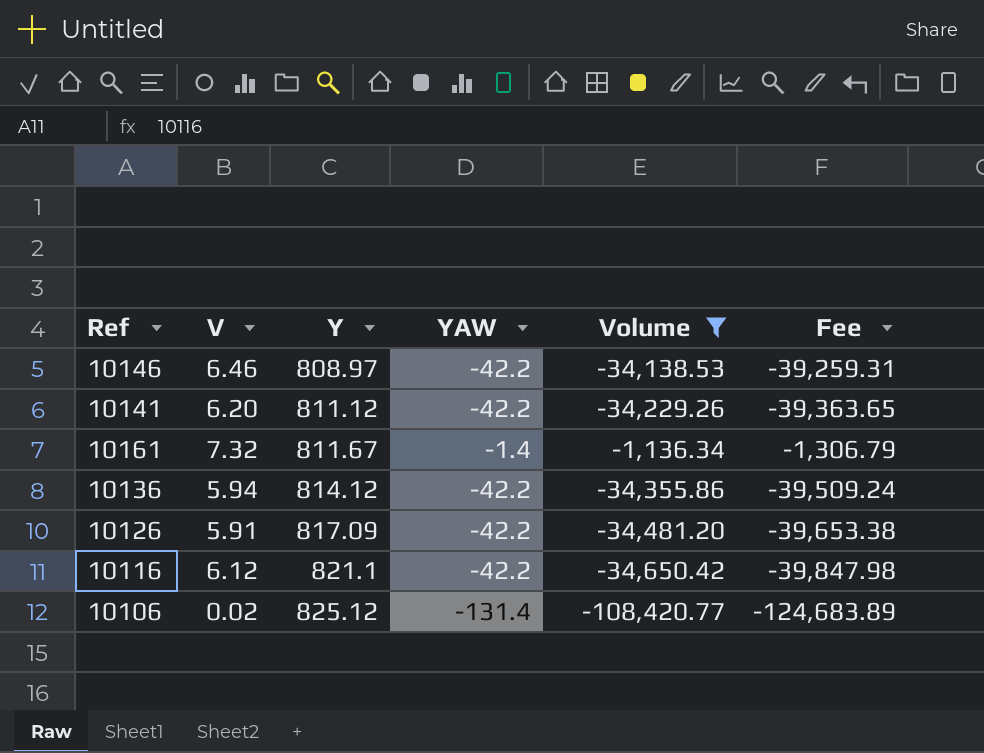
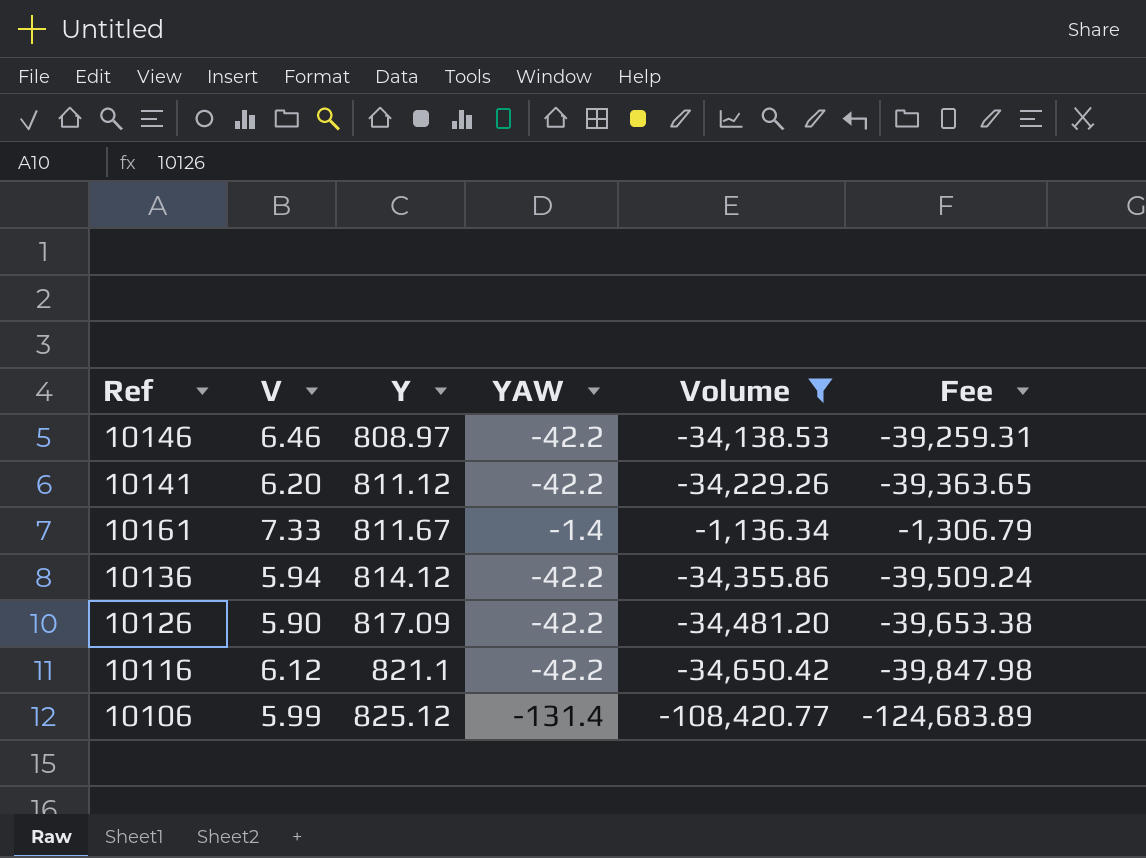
10161 | V: 7.32 -> 7.33
10126 | V: 5.91 -> 5.90
10106 | V: 0.02 -> 5.99

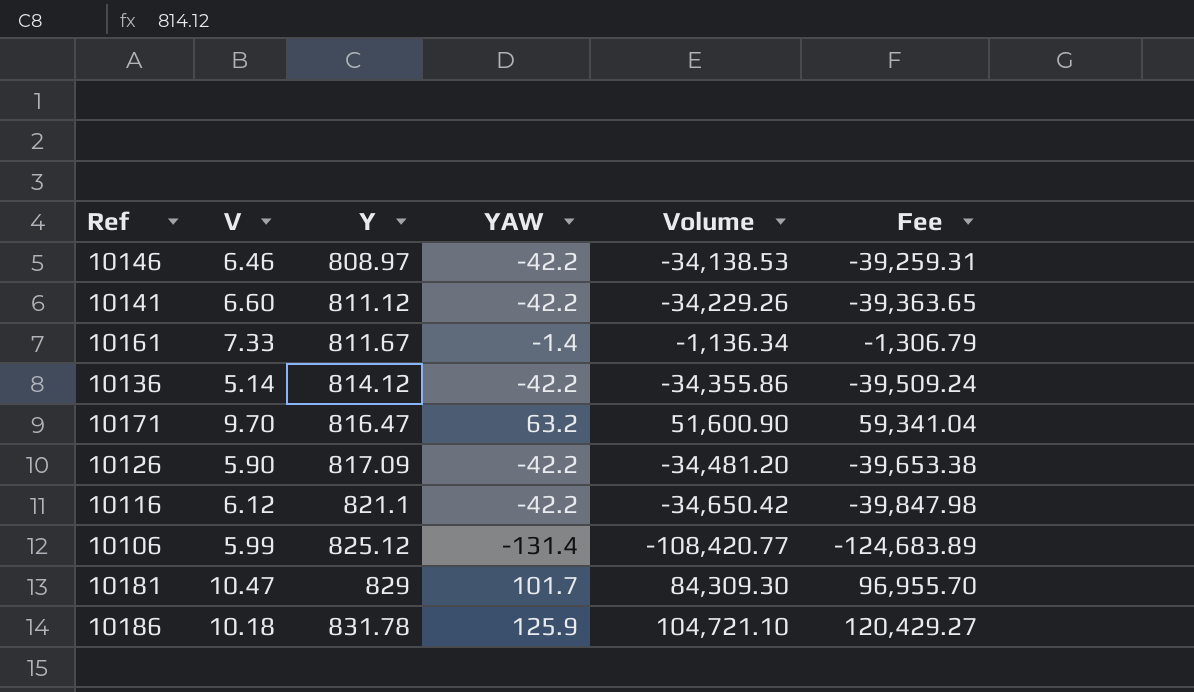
filter: Volume <= -1,136.34 -> none
10141 | V: 6.20 -> 6.60
10136 | V: 5.94 -> 5.14

